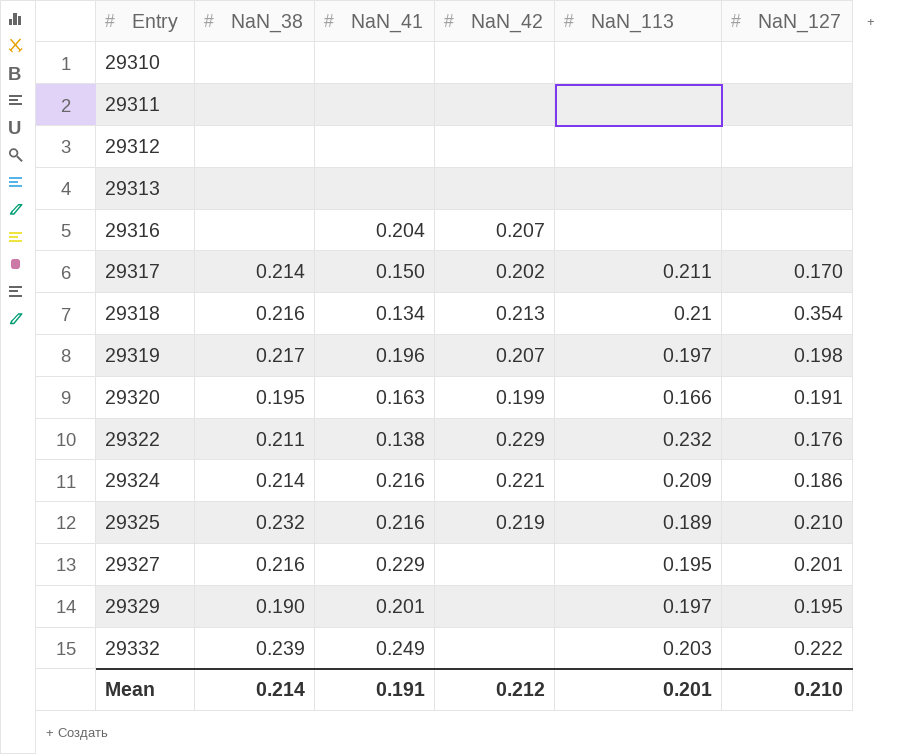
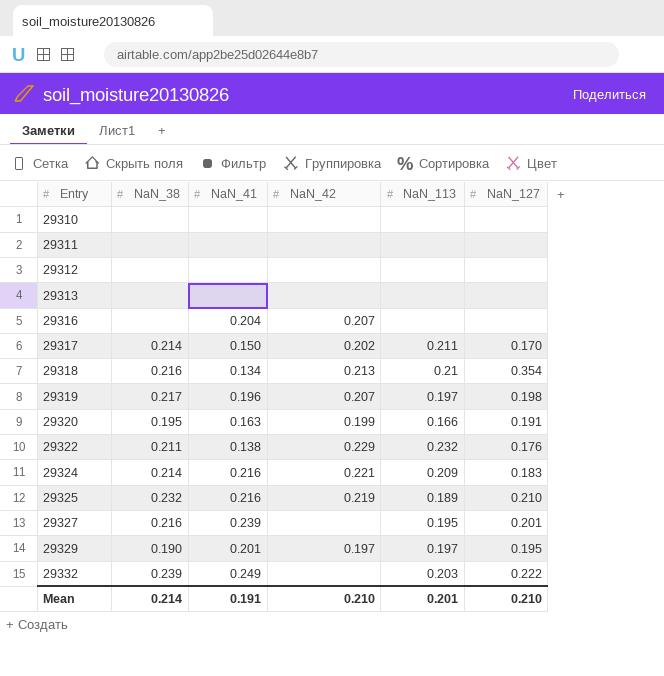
29324 | NaN_127: 0.186 -> 0.183
29327 | NaN_41: 0.229 -> 0.239
29329 | NaN_42: none -> 0.197
Mean | NaN_42: 0.212 -> 0.210

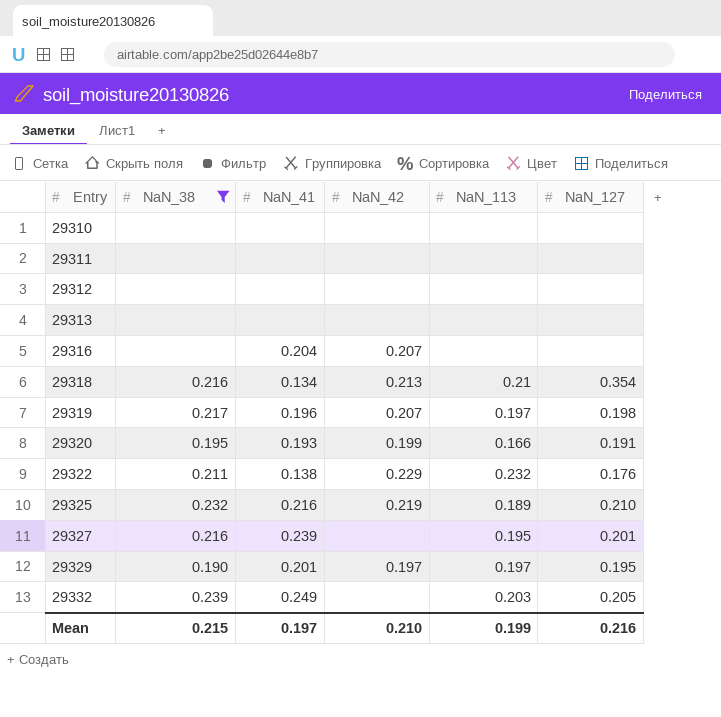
filter: none -> NaN_38 != 0.214
29320 | NaN_41: 0.163 -> 0.193
29332 | NaN_127: 0.222 -> 0.205
Mean | NaN_38: 0.214 -> 0.215
Mean | NaN_41: 0.191 -> 0.197
Mean | NaN_113: 0.201 -> 0.199
Mean | NaN_127: 0.210 -> 0.216

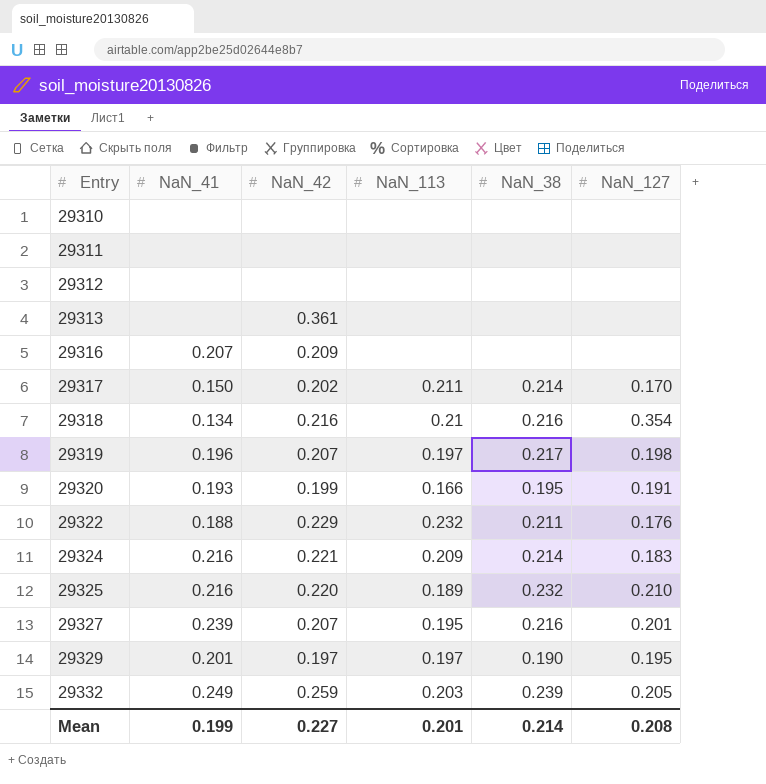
filter: NaN_38 != 0.214 -> none
column NaN_38 | position: 2 -> 5
29313 | NaN_42: none -> 0.361
29316 | NaN_41: 0.204 -> 0.207
29316 | NaN_42: 0.207 -> 0.209
29318 | NaN_42: 0.213 -> 0.216
29322 | NaN_41: 0.138 -> 0.188
29325 | NaN_42: 0.219 -> 0.220
29327 | NaN_42: none -> 0.207
29332 | NaN_42: none -> 0.259
Mean | NaN_41: 0.197 -> 0.199
Mean | NaN_42: 0.210 -> 0.227
Mean | NaN_113: 0.199 -> 0.201
Mean | NaN_38: 0.215 -> 0.214
Mean | NaN_127: 0.216 -> 0.208

